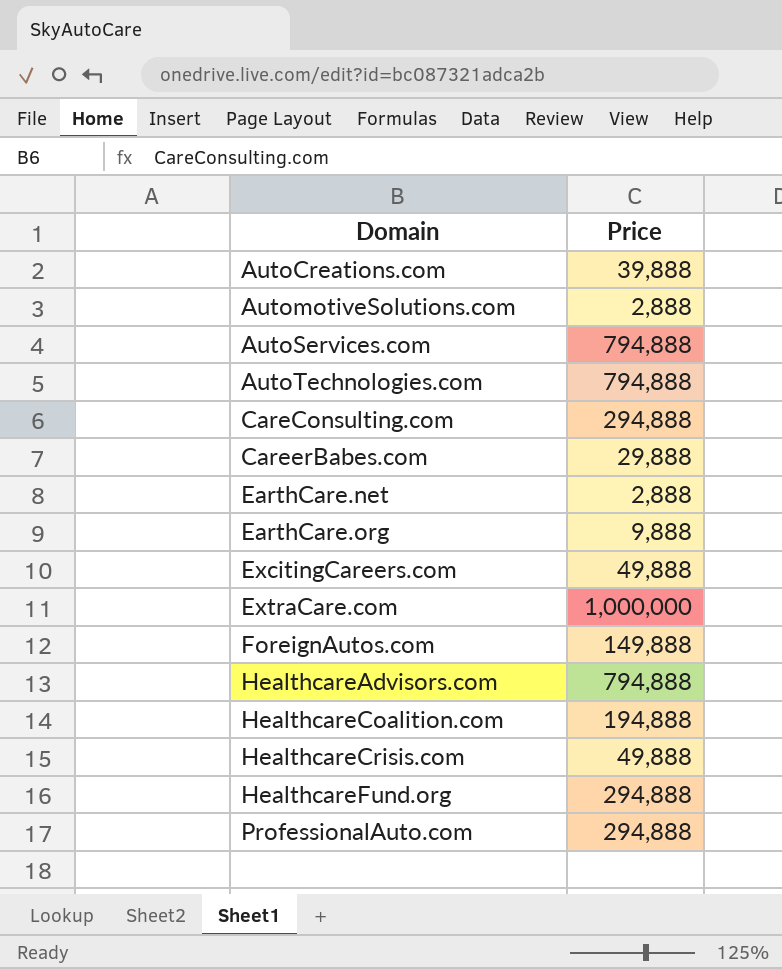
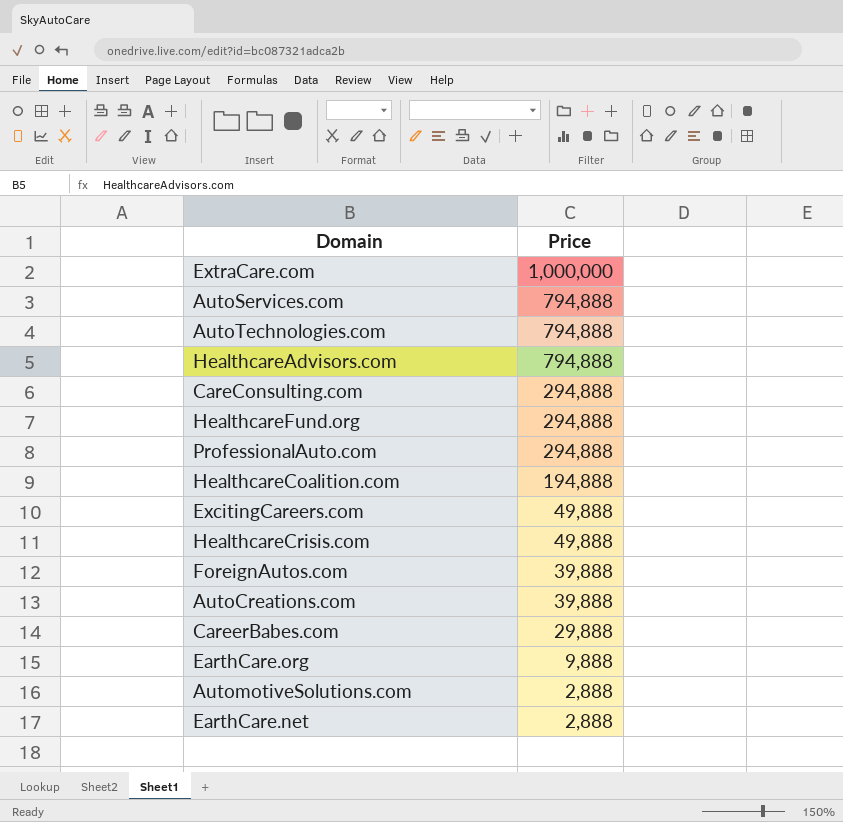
row order: Domain ascending -> Price descending
ForeignAutos.com | Price: 149,888 -> 39,888

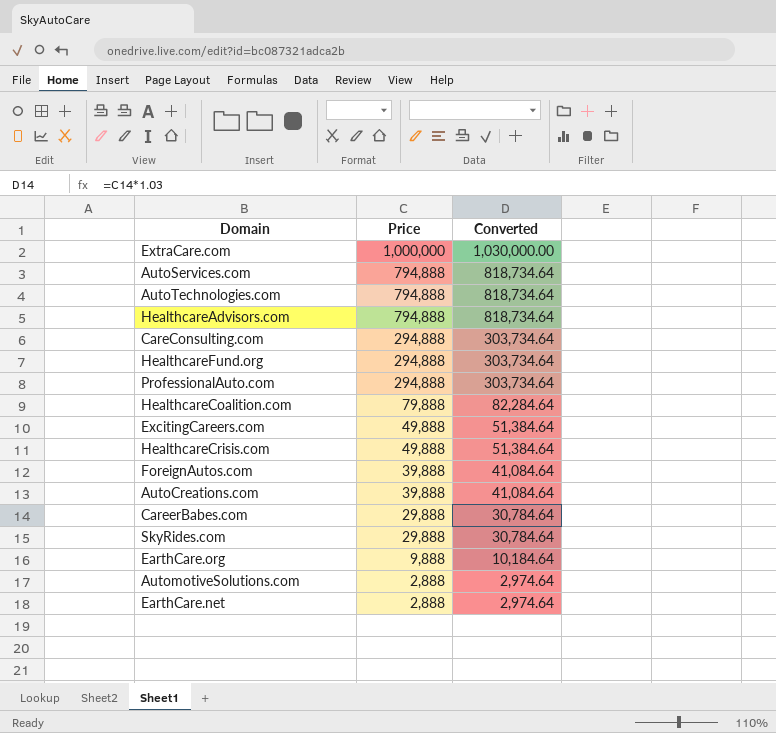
column Converted | formula: none -> [Price] * 1.03
HealthcareCoalition.com | Price: 194,888 -> 79,888
row SkyRides.com: none -> 29,888 | 30,784.64

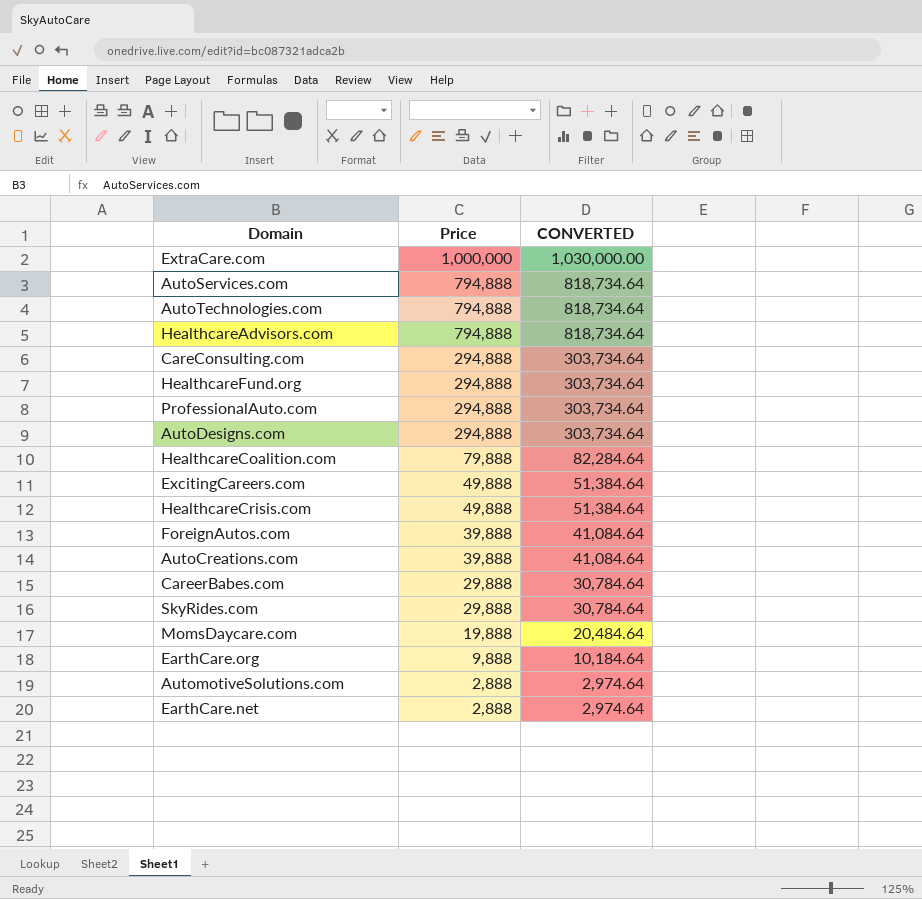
column name: Converted -> CONVERTED
row AutoDesigns.com: none -> 294,888 | 303,734.64
row MomsDaycare.com: none -> 19,888 | 20,484.64

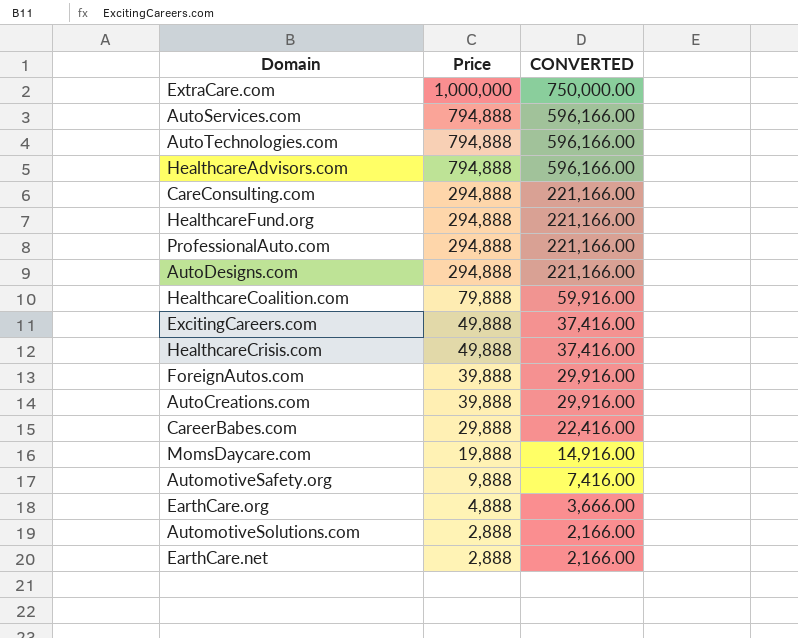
column CONVERTED | formula: [Price] * 1.03 -> [Price] * 0.75
row SkyRides.com: 29,888 | 30,784.64 -> none
row AutomotiveSafety.org: none -> 9,888 | 7,416.00
EarthCare.org | Price: 9,888 -> 4,888

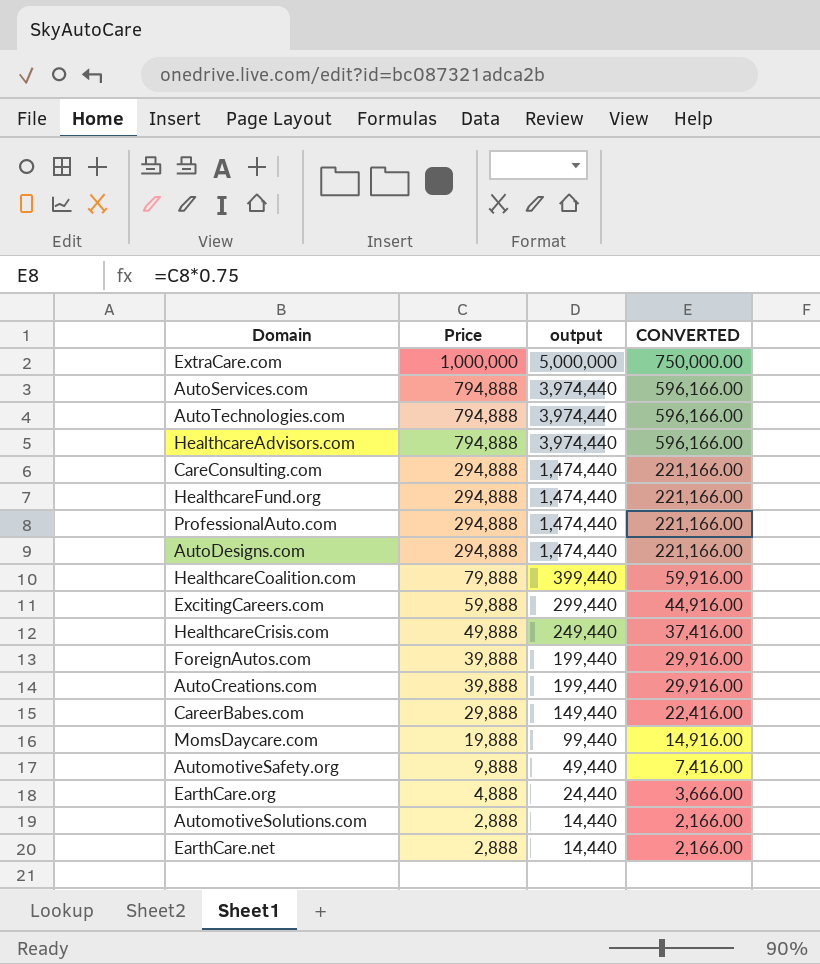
column output | formula: none -> [Price] * 5
ExcitingCareers.com | Price: 49,888 -> 59,888
ExcitingCareers.com | CONVERTED: 37,416.00 -> 44,916.00

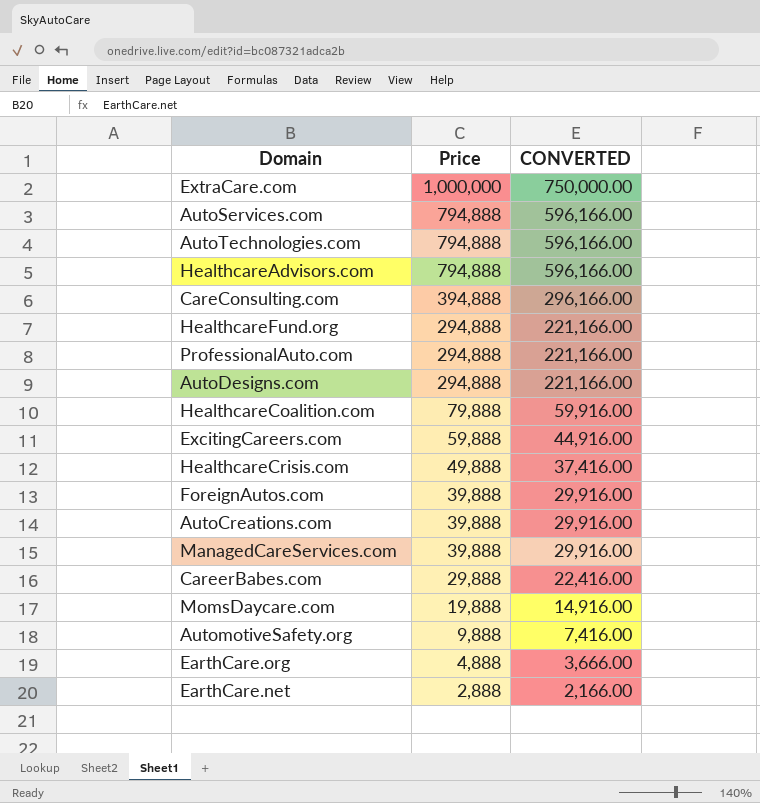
column output | formula: [Price] * 5 -> none
row AutomotiveSolutions.com: 2,888 | 14,440 | 2,166.00 -> none
CareConsulting.com | Price: 294,888 -> 394,888
CareConsulting.com | CONVERTED: 221,166.00 -> 296,166.00
row ManagedCareServices.com: none -> 39,888 | 29,916.00

